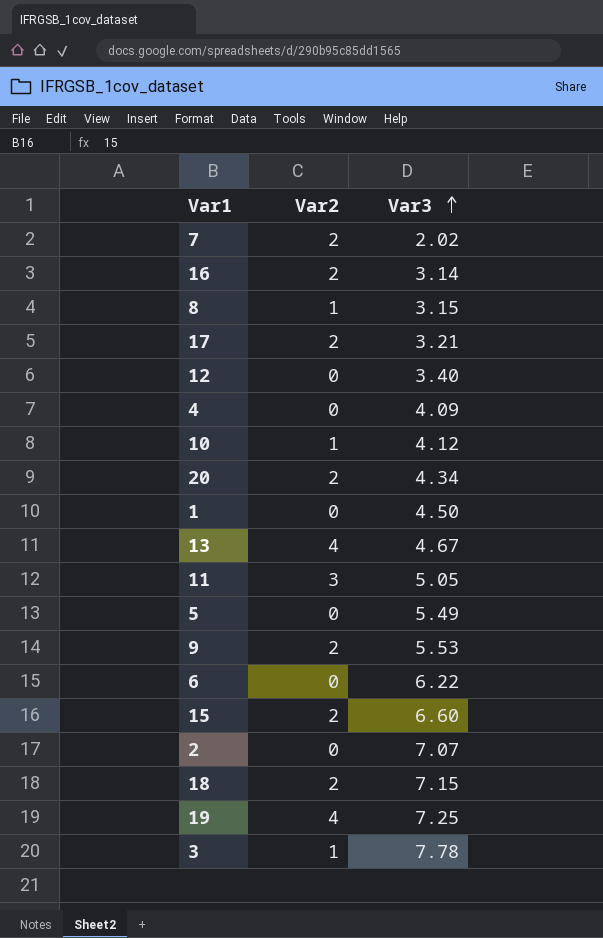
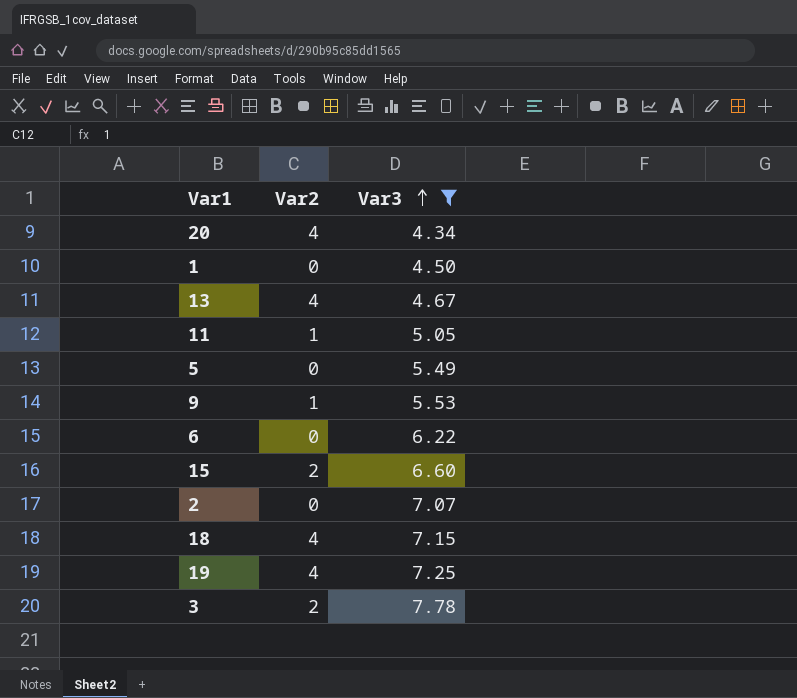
filter: none -> Var3 >= 4.34
20 | Var2: 2 -> 4
11 | Var2: 3 -> 1
9 | Var2: 2 -> 1
18 | Var2: 2 -> 4
3 | Var2: 1 -> 2

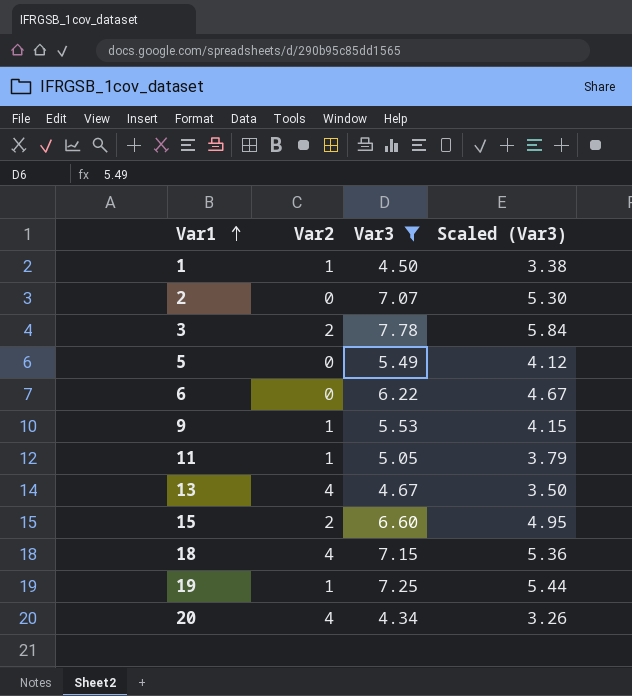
row order: Var3 ascending -> Var1 ascending
column Scaled (Var3) | formula: none -> [Var3] * 0.75
1 | Var2: 0 -> 1
19 | Var2: 4 -> 1

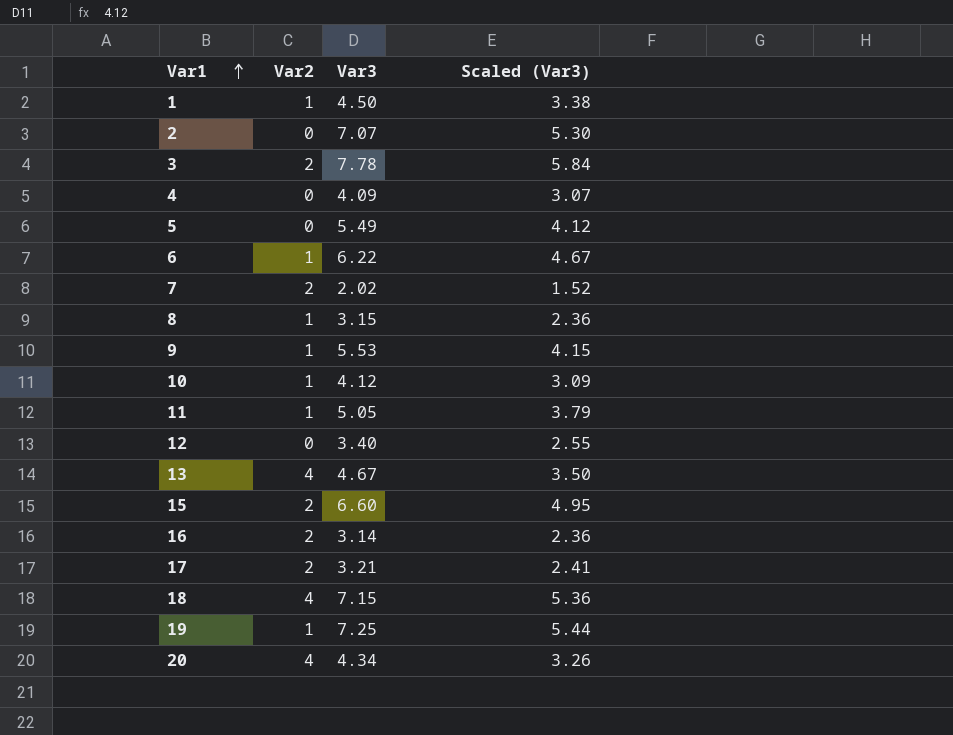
filter: Var3 >= 4.34 -> none
6 | Var2: 0 -> 1

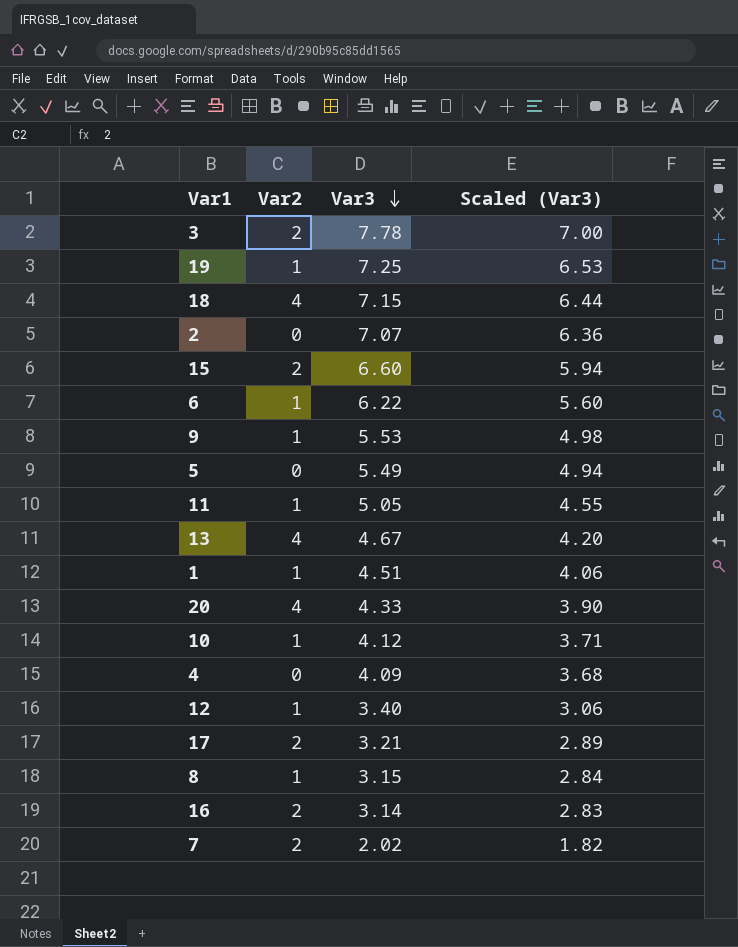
row order: Var1 ascending -> Var3 descending
column Scaled (Var3) | formula: [Var3] * 0.75 -> [Var3] * 0.9
1 | Var3: 4.50 -> 4.51
20 | Var3: 4.34 -> 4.33
12 | Var2: 0 -> 1

